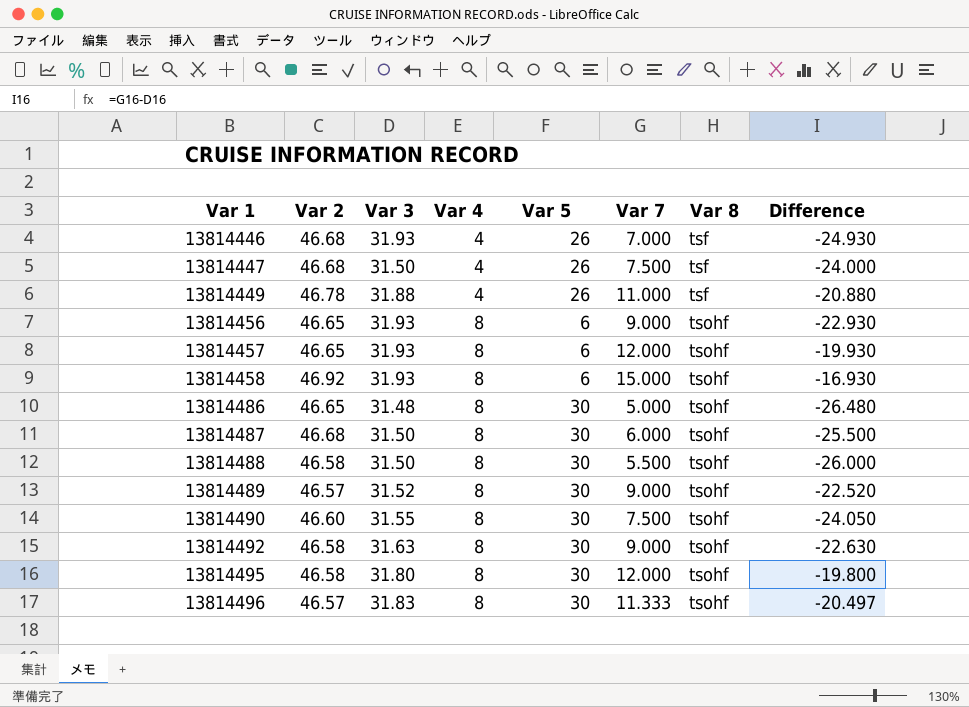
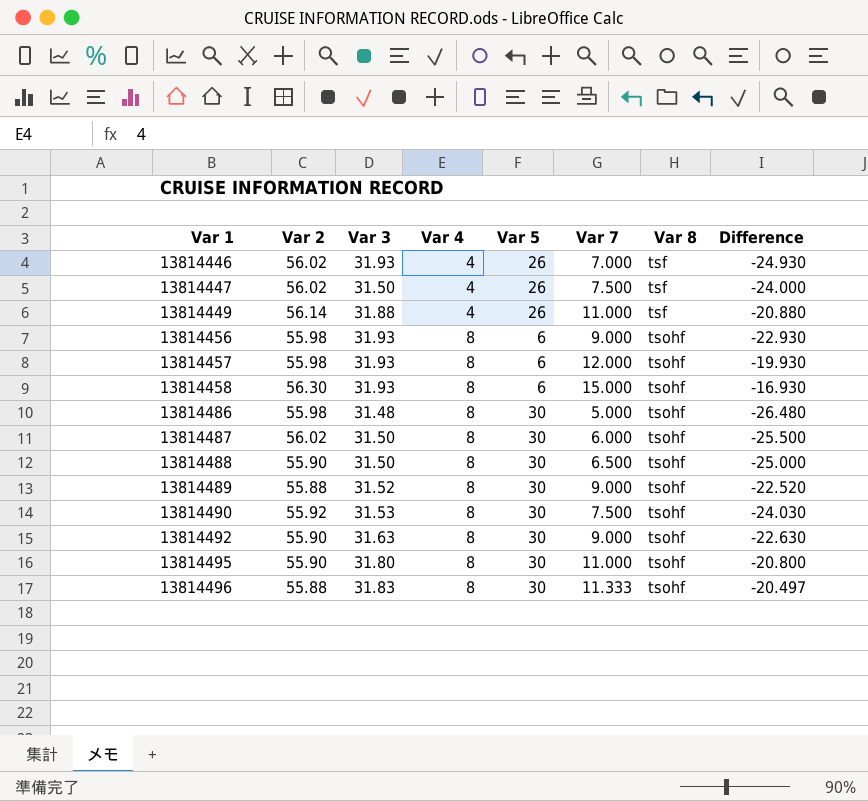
13814446 | Var 2: 46.68 -> 56.02
13814447 | Var 2: 46.68 -> 56.02
13814449 | Var 2: 46.78 -> 56.14
13814456 | Var 2: 46.65 -> 55.98
13814457 | Var 2: 46.65 -> 55.98
13814458 | Var 2: 46.92 -> 56.30
13814486 | Var 2: 46.65 -> 55.98
13814487 | Var 2: 46.68 -> 56.02
13814488 | Var 2: 46.58 -> 55.90
13814488 | Var 7: 5.500 -> 6.500
13814488 | Difference: -26.000 -> -25.000
13814489 | Var 2: 46.57 -> 55.88
13814490 | Var 2: 46.60 -> 55.92
13814490 | Var 3: 31.55 -> 31.53
13814490 | Difference: -24.050 -> -24.030
13814492 | Var 2: 46.58 -> 55.90
13814495 | Var 2: 46.58 -> 55.90
13814495 | Var 7: 12.000 -> 11.000
13814495 | Difference: -19.800 -> -20.800
13814496 | Var 2: 46.57 -> 55.88

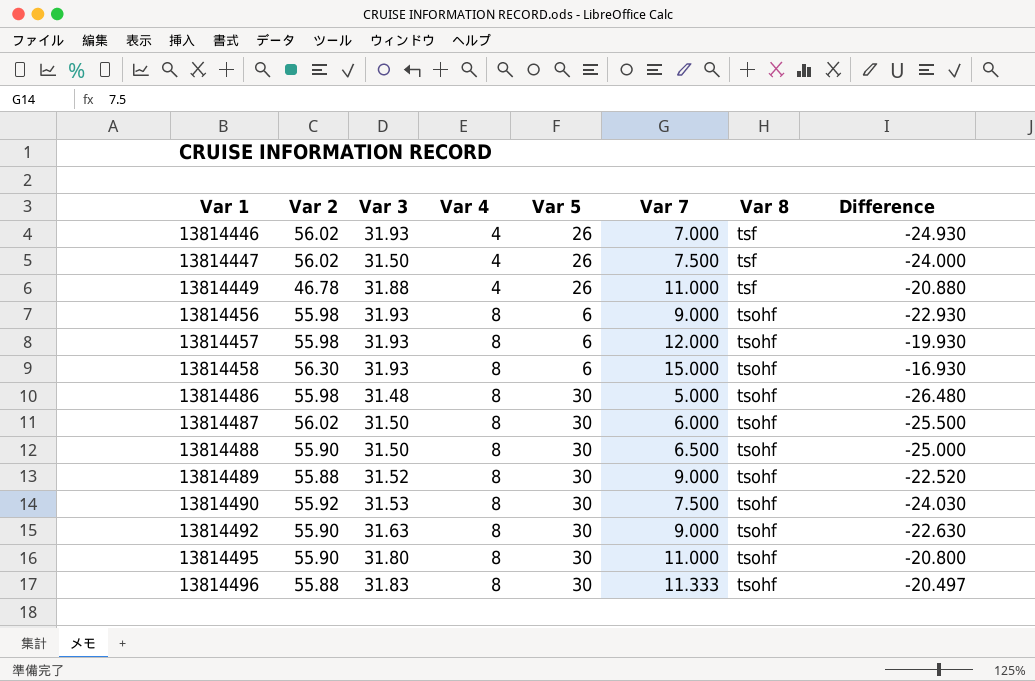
13814449 | Var 2: 56.14 -> 46.78

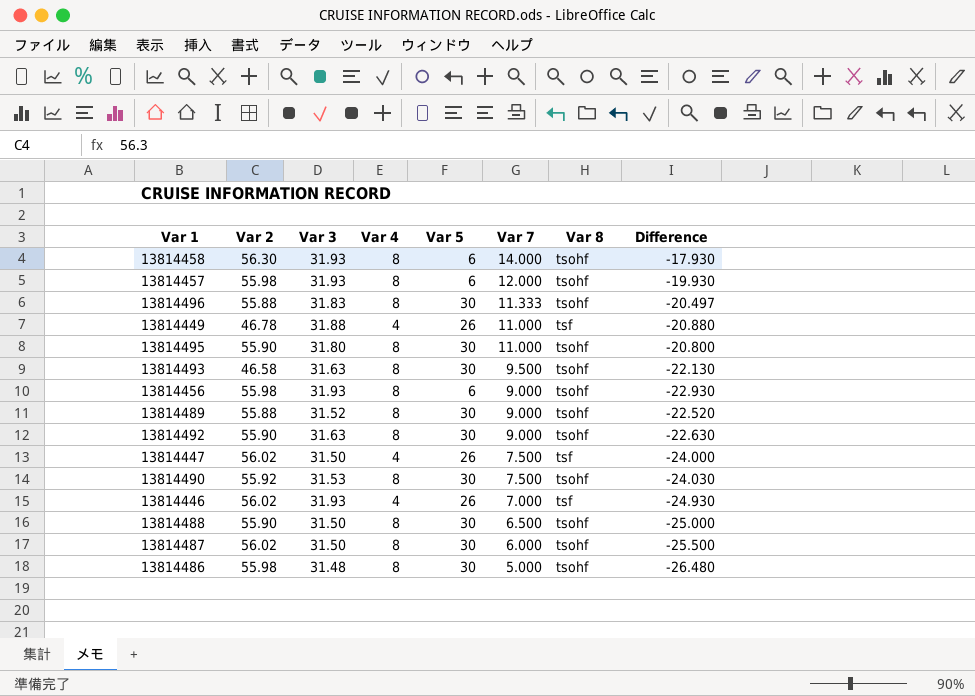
row order: Var 1 ascending -> Var 7 descending
13814458 | Var 7: 15.000 -> 14.000
13814458 | Difference: -16.930 -> -17.930
row 13814493: none -> 46.58 | 31.63 | 8 | 30 | 9.500 | tsohf | -22.130

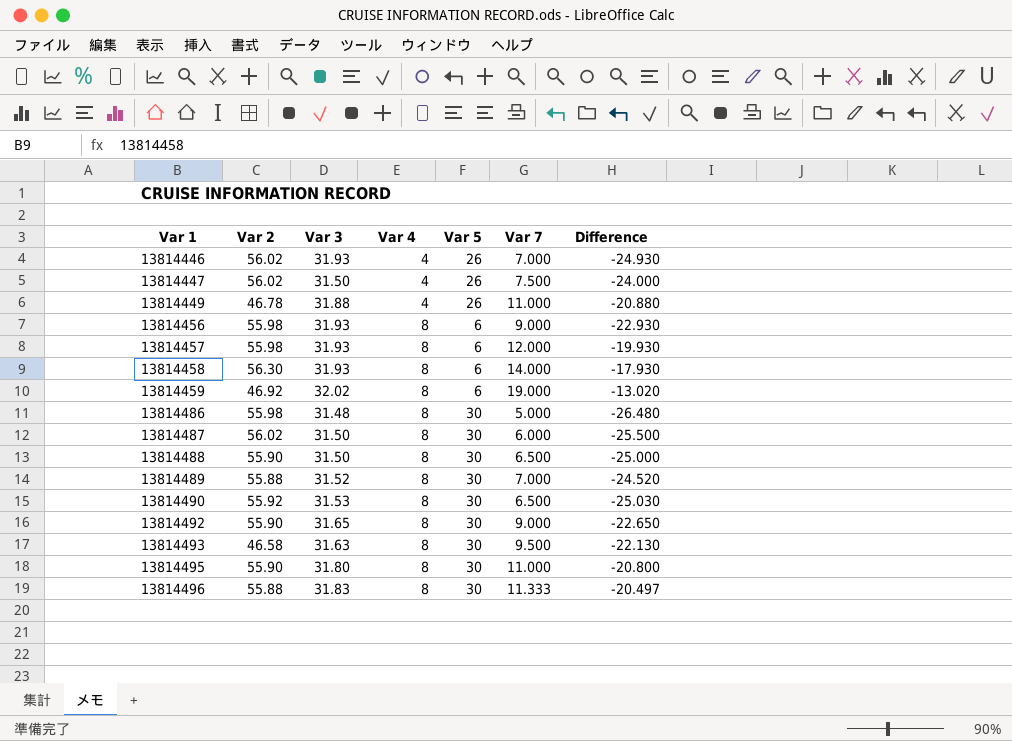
row order: Var 7 descending -> Var 1 ascending
column Var 8 | position: 7 -> none
row 13814459: none -> 46.92 | 32.02 | 8 | 6 | 19.000 | -13.020
13814489 | Var 7: 9.000 -> 7.000
13814489 | Difference: -22.520 -> -24.520
13814490 | Var 7: 7.500 -> 6.500
13814490 | Difference: -24.030 -> -25.030
13814492 | Var 3: 31.63 -> 31.65
13814492 | Difference: -22.630 -> -22.650

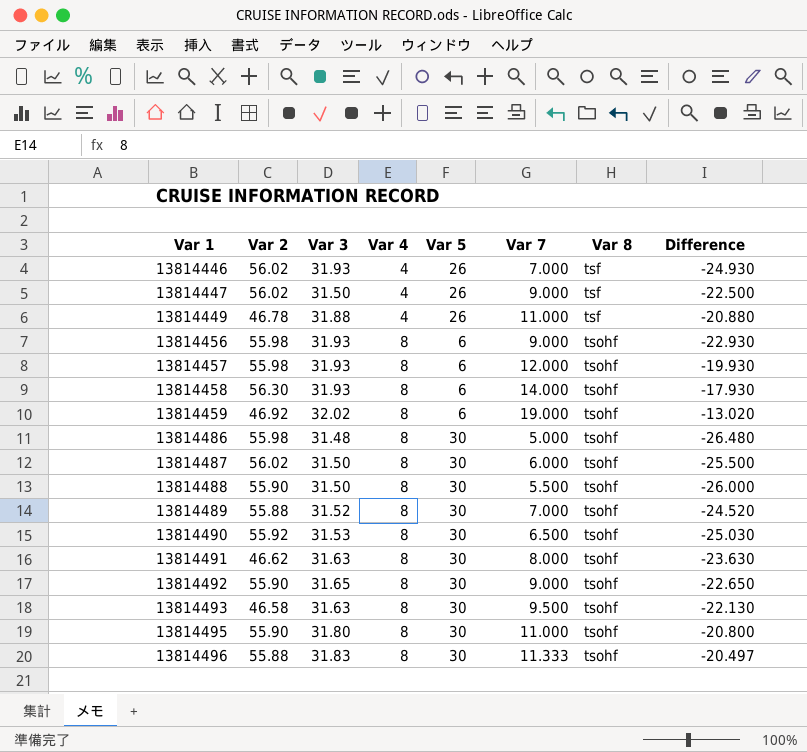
column Var 8 | position: none -> 7
13814447 | Var 7: 7.500 -> 9.000
13814447 | Difference: -24.000 -> -22.500
13814488 | Var 7: 6.500 -> 5.500
13814488 | Difference: -25.000 -> -26.000
row 13814491: none -> 46.62 | 31.63 | 8 | 30 | 8.000 | tsohf | -23.630

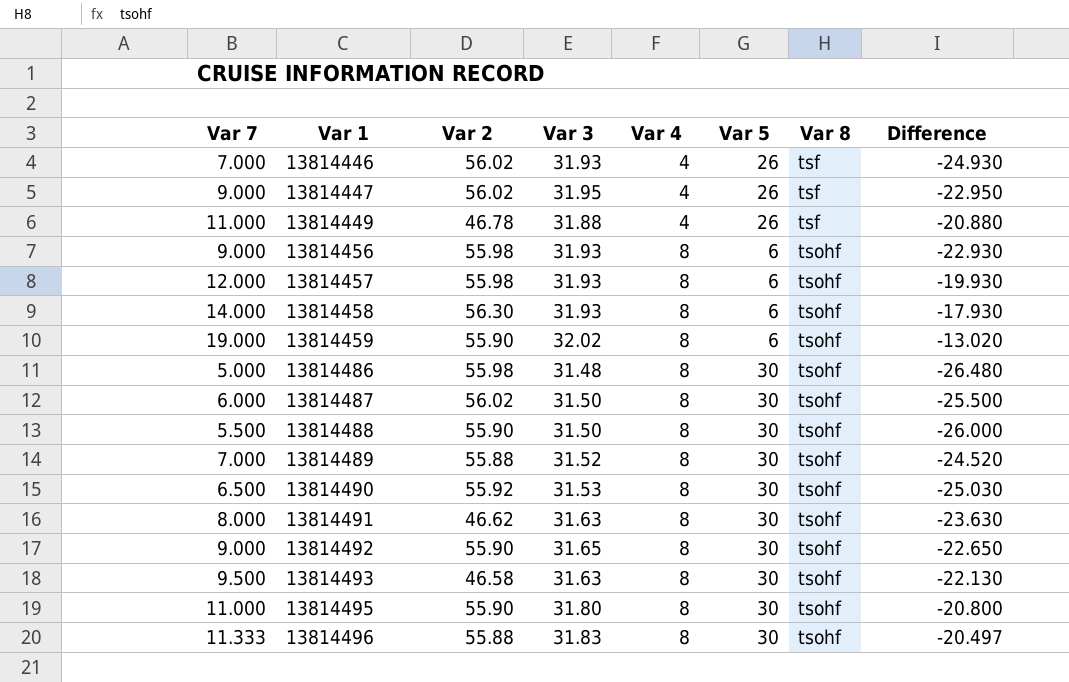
column Var 7 | position: 6 -> 1
13814447 | Var 3: 31.50 -> 31.95
13814447 | Difference: -22.500 -> -22.950
13814459 | Var 2: 46.92 -> 55.90

